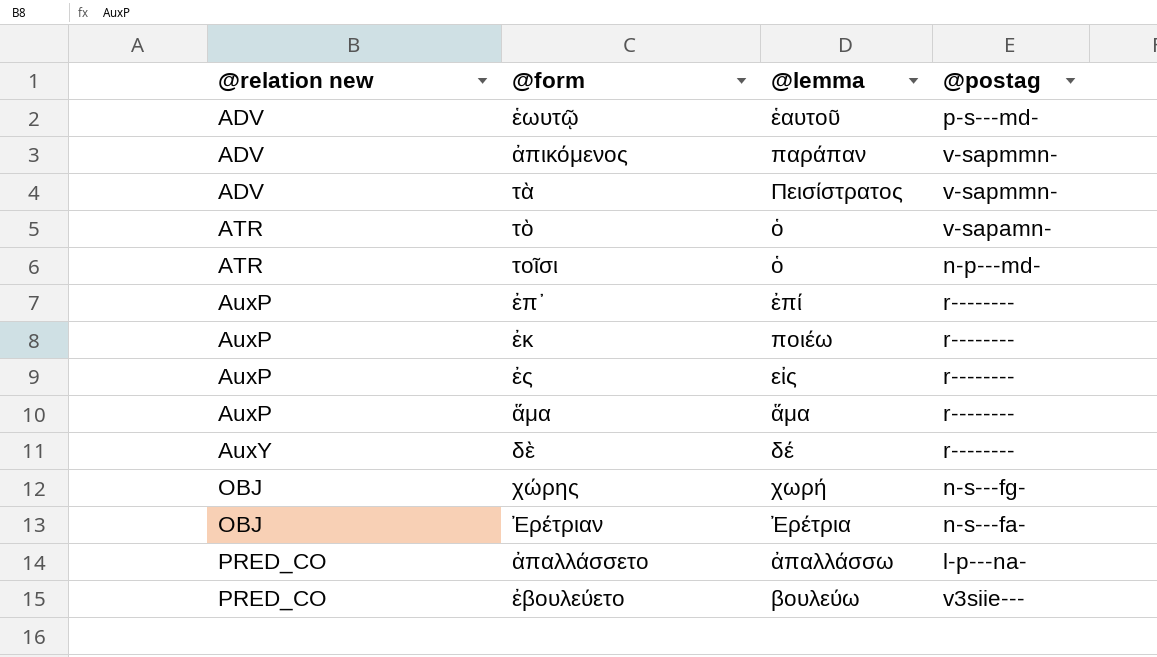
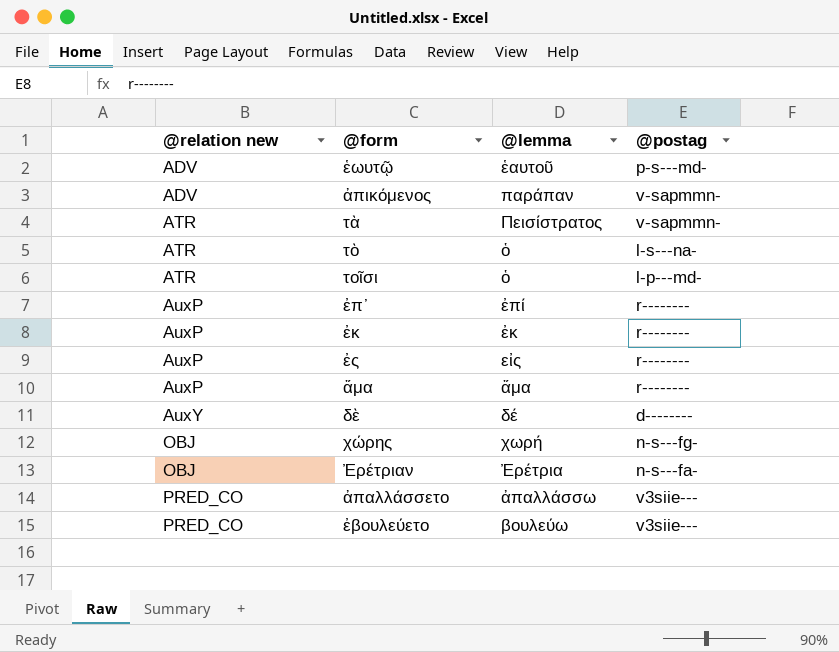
τὰ | @relation new: ADV -> ATR
τὸ | @postag: v-sapamn- -> l-s---na-
τοῖσι | @postag: n-p---md- -> l-p---md-
ἐκ | @lemma: ποιέω -> ἐκ
δὲ | @postag: r-------- -> d--------
ἀπαλλάσσετο | @postag: l-p---na- -> v3siie---

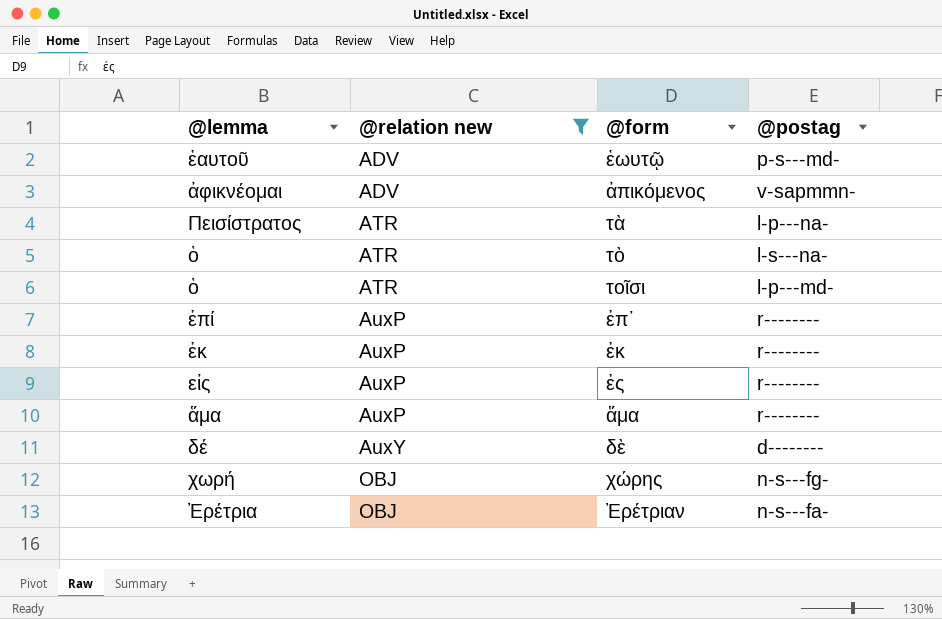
filter: none -> @relation new != PRED_CO
column @lemma | position: 3 -> 1
ἀπικόμενος | @lemma: παράπαν -> ἀφικνέομαι
τὰ | @postag: v-sapmmn- -> l-p---na-

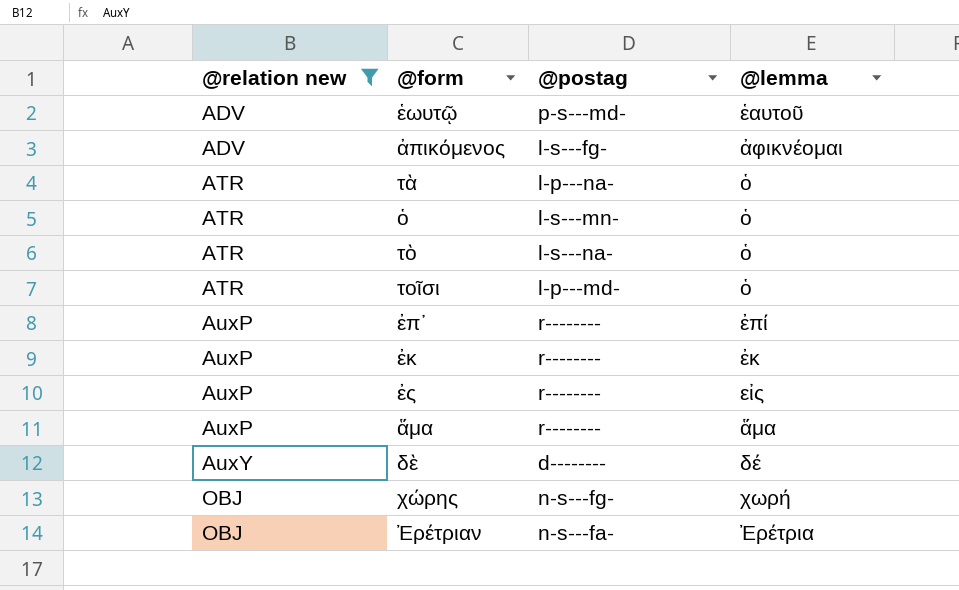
column @lemma | position: 1 -> 4
ἀπικόμενος | @postag: v-sapmmn- -> l-s---fg-
τὰ | @lemma: Πεισίστρατος -> ὁ
row ὁ: none -> ATR | l-s---mn- | ὁ

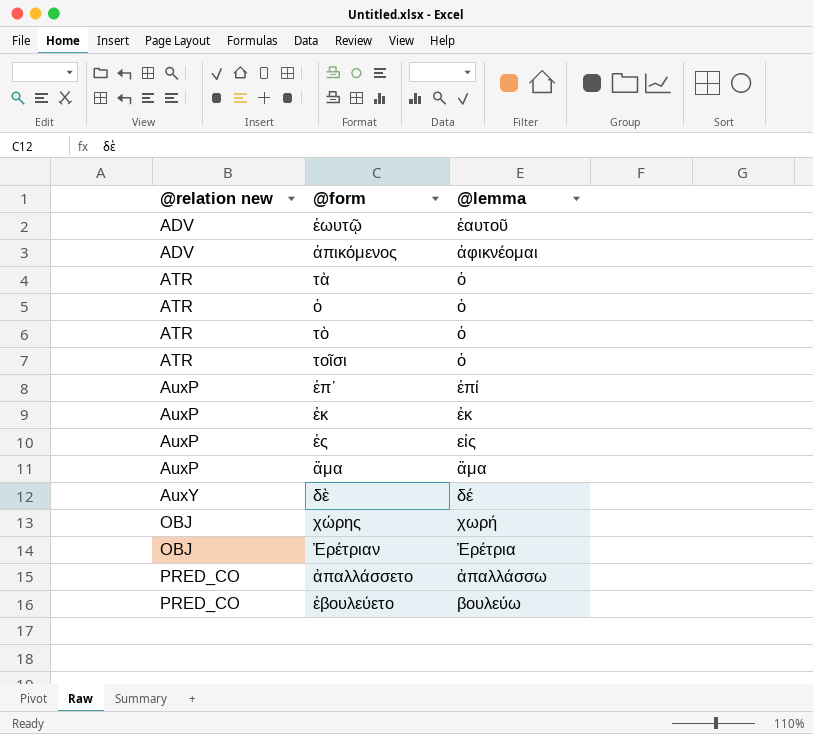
filter: @relation new != PRED_CO -> none
column @postag | position: 3 -> none

